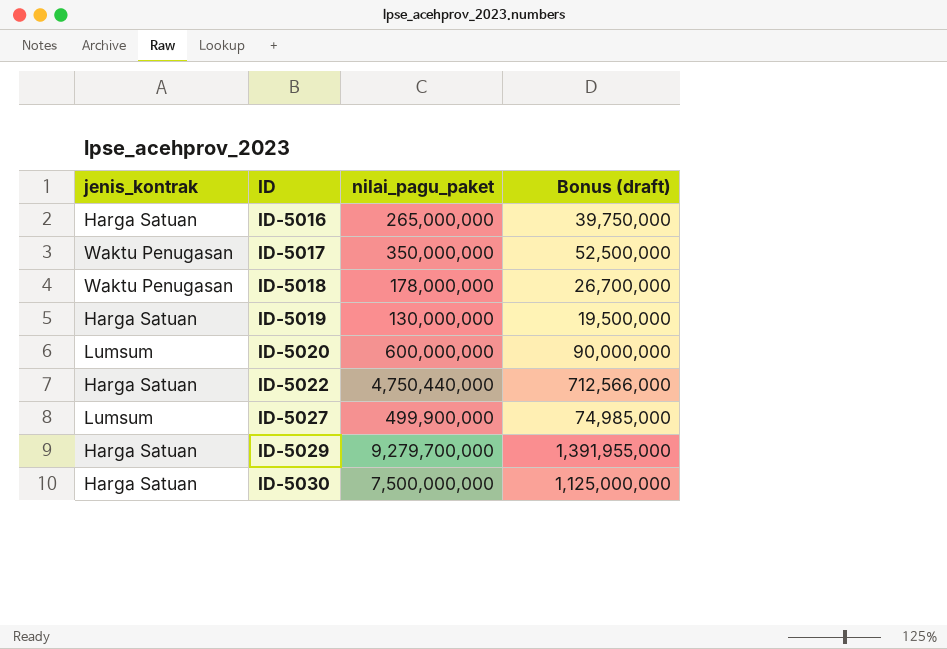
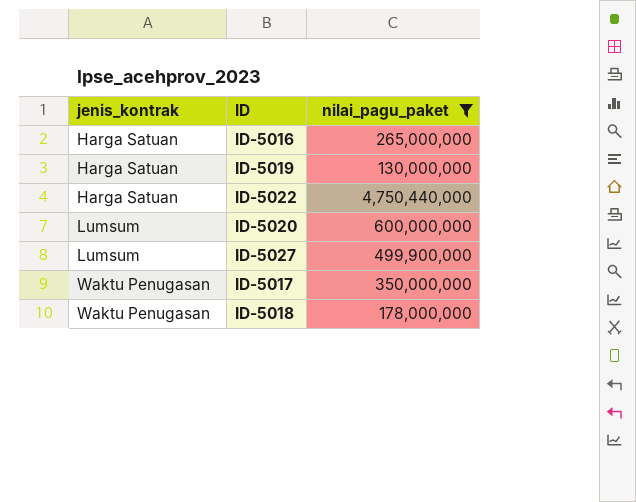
filter: none -> nilai_pagu_paket <= 4,750,440,000
row order: ID ascending -> jenis_kontrak ascending
column Bonus (draft) | formula: [nilai_pagu_paket] * 0.15 -> none

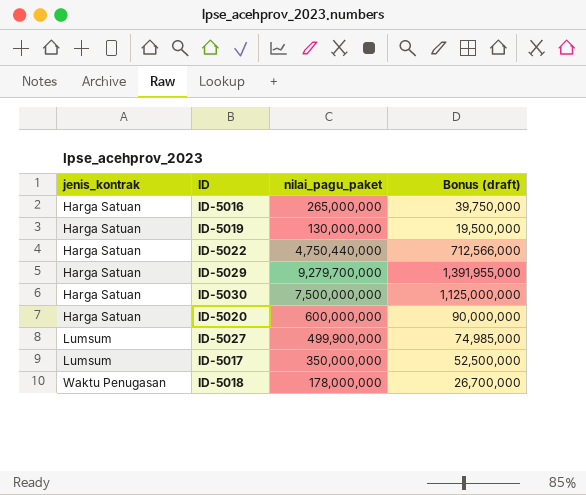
filter: nilai_pagu_paket <= 4,750,440,000 -> none
column Bonus (draft) | formula: none -> [nilai_pagu_paket] * 0.15
ID-5020 | jenis_kontrak: Lumsum -> Harga Satuan
ID-5017 | jenis_kontrak: Waktu Penugasan -> Lumsum

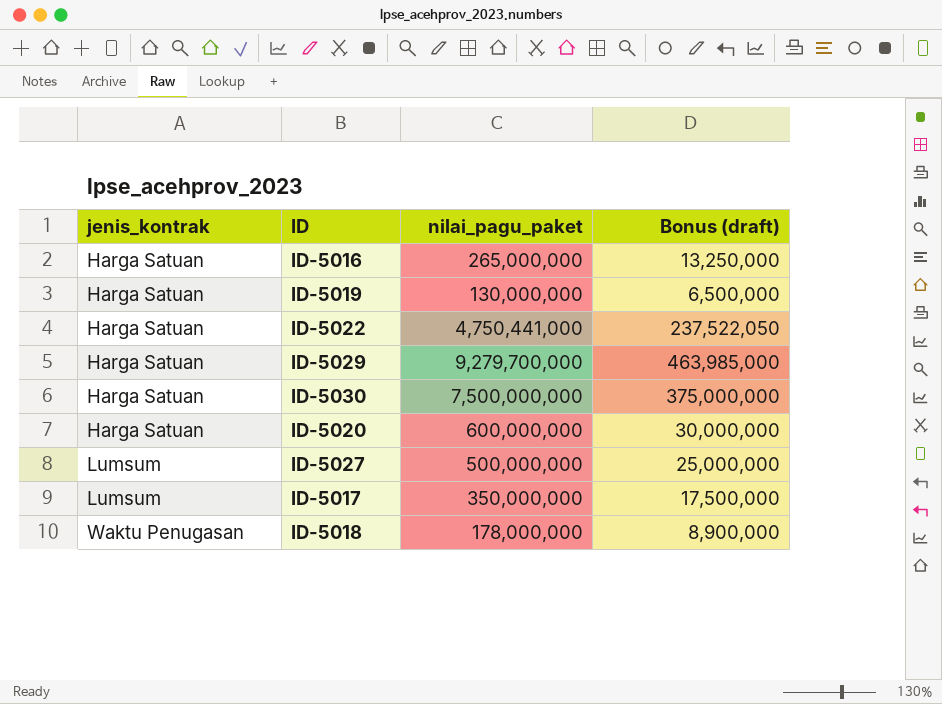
column Bonus (draft) | formula: [nilai_pagu_paket] * 0.15 -> [nilai_pagu_paket] * 0.05
ID-5022 | nilai_pagu_paket: 4,750,440,000 -> 4,750,441,000
ID-5027 | nilai_pagu_paket: 499,900,000 -> 500,000,000

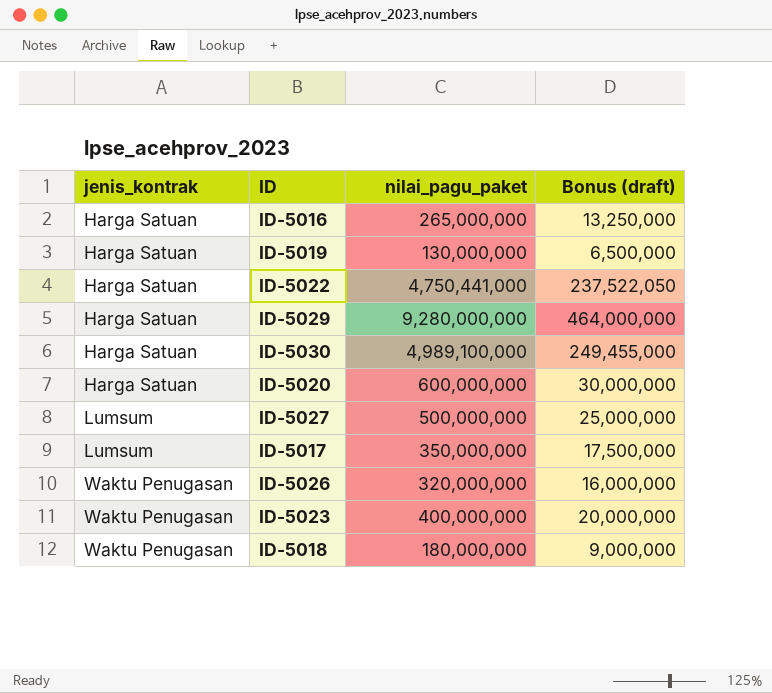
ID-5029 | nilai_pagu_paket: 9,279,700,000 -> 9,280,000,000
ID-5029 | Bonus (draft): 463,985,000 -> 464,000,000
ID-5030 | nilai_pagu_paket: 7,500,000,000 -> 4,989,100,000
ID-5030 | Bonus (draft): 375,000,000 -> 249,455,000
row ID-5026: none -> Waktu Penugasan | 320,000,000 | 16,000,000
row ID-5023: none -> Waktu Penugasan | 400,000,000 | 20,000,000
ID-5018 | nilai_pagu_paket: 178,000,000 -> 180,000,000
ID-5018 | Bonus (draft): 8,900,000 -> 9,000,000

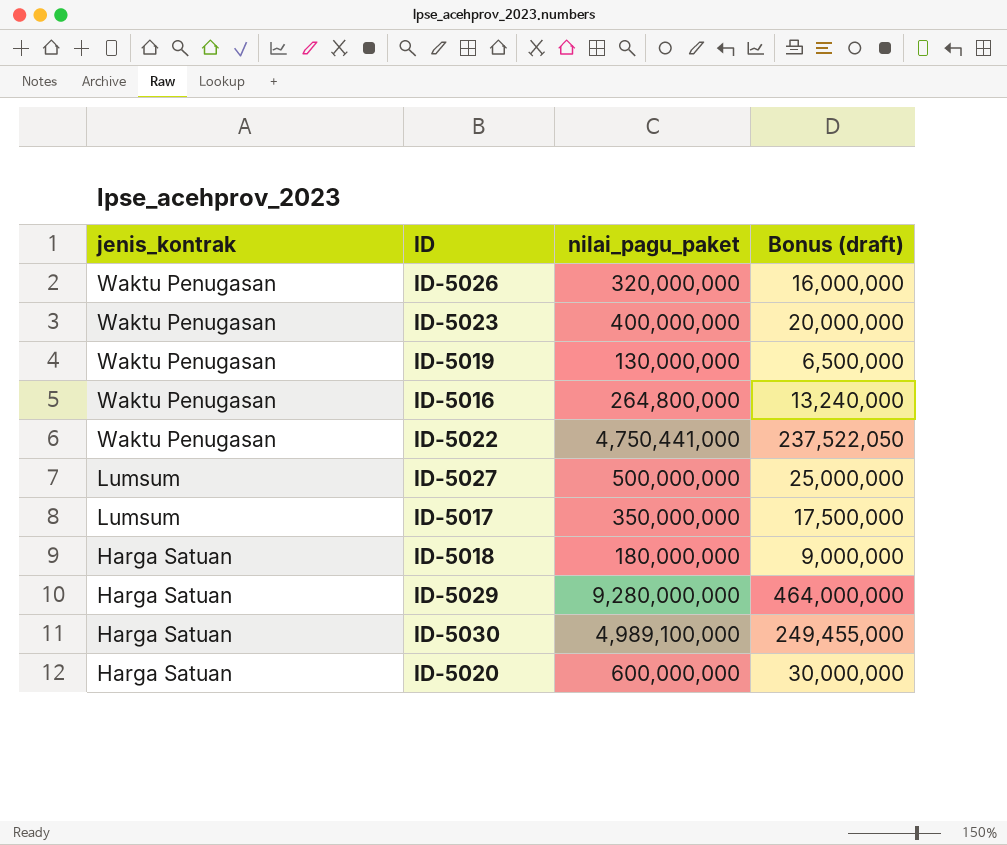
row order: jenis_kontrak ascending -> jenis_kontrak descending
ID-5019 | jenis_kontrak: Harga Satuan -> Waktu Penugasan
ID-5016 | jenis_kontrak: Harga Satuan -> Waktu Penugasan
ID-5016 | nilai_pagu_paket: 265,000,000 -> 264,800,000
ID-5016 | Bonus (draft): 13,250,000 -> 13,240,000
ID-5022 | jenis_kontrak: Harga Satuan -> Waktu Penugasan
ID-5018 | jenis_kontrak: Waktu Penugasan -> Harga Satuan

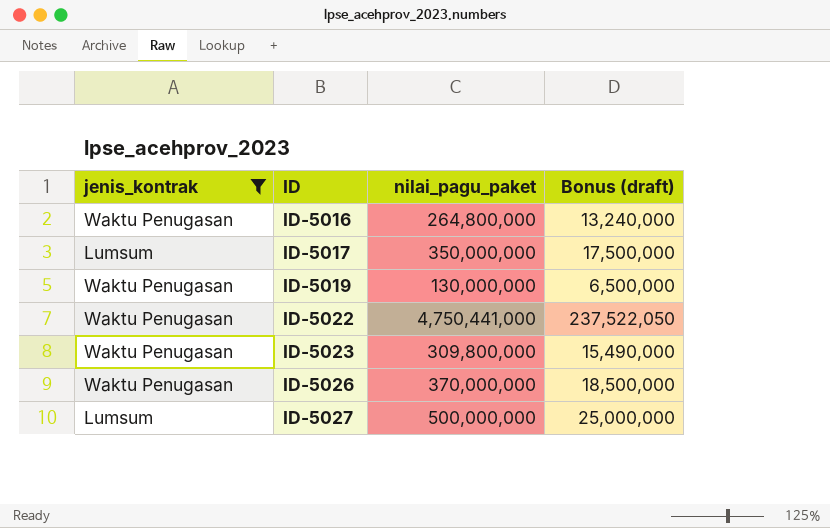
filter: none -> jenis_kontrak != Harga Satuan
row order: jenis_kontrak descending -> ID ascending
ID-5023 | nilai_pagu_paket: 400,000,000 -> 309,800,000
ID-5023 | Bonus (draft): 20,000,000 -> 15,490,000
ID-5026 | nilai_pagu_paket: 320,000,000 -> 370,000,000
ID-5026 | Bonus (draft): 16,000,000 -> 18,500,000

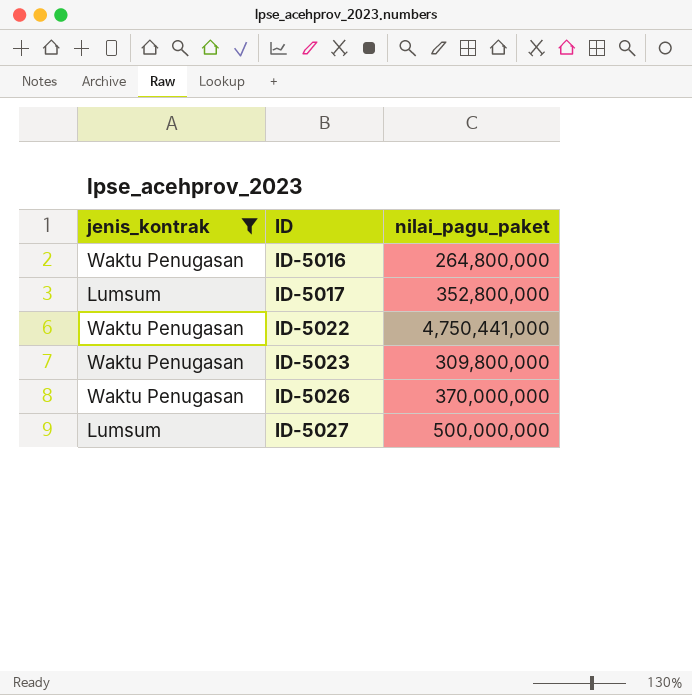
column Bonus (draft) | formula: [nilai_pagu_paket] * 0.05 -> none
row ID-5019: Waktu Penugasan | 130,000,000 | 6,500,000 -> none
ID-5017 | nilai_pagu_paket: 350,000,000 -> 352,800,000

